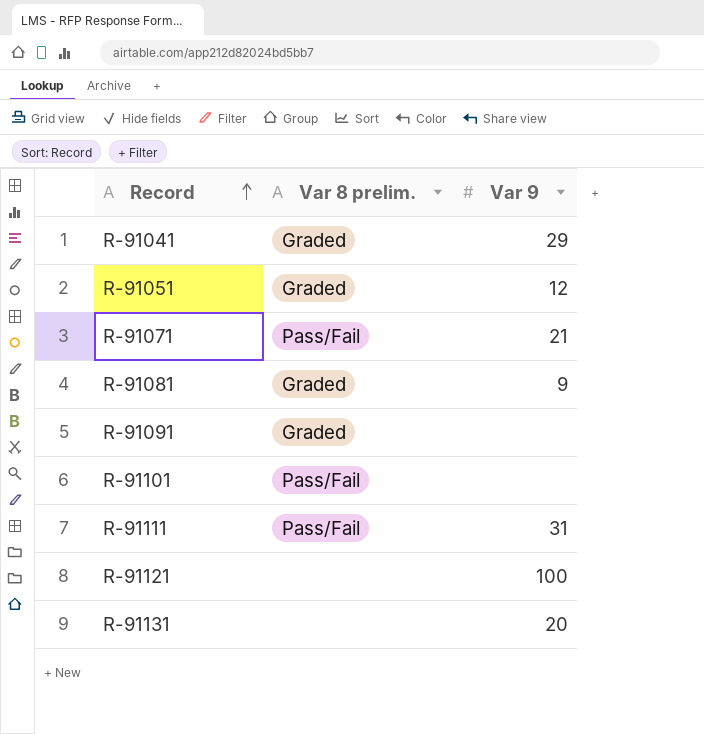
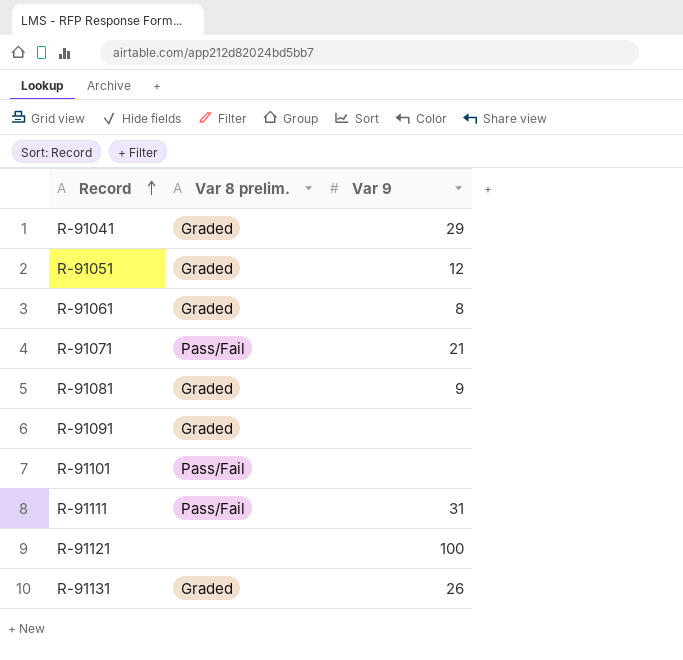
row R-91061: none -> Graded | 8
R-91131 | Var 8 prelim.: none -> Graded
R-91131 | Var 9: 20 -> 26

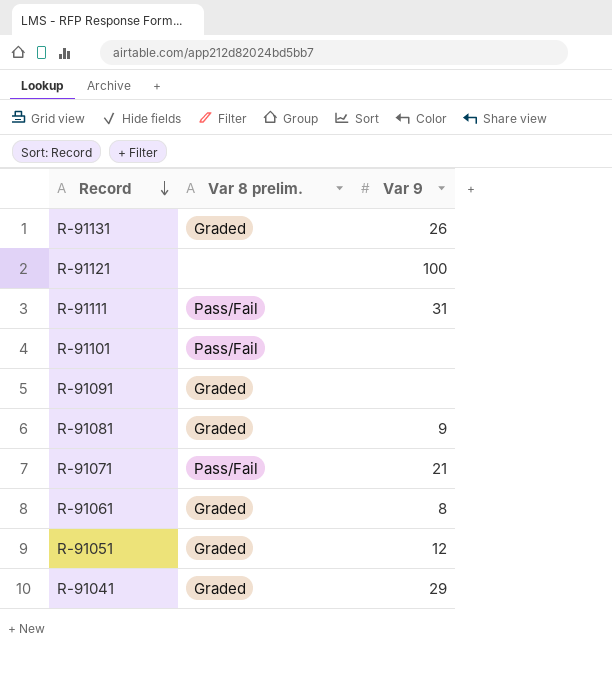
row order: Record ascending -> Record descending

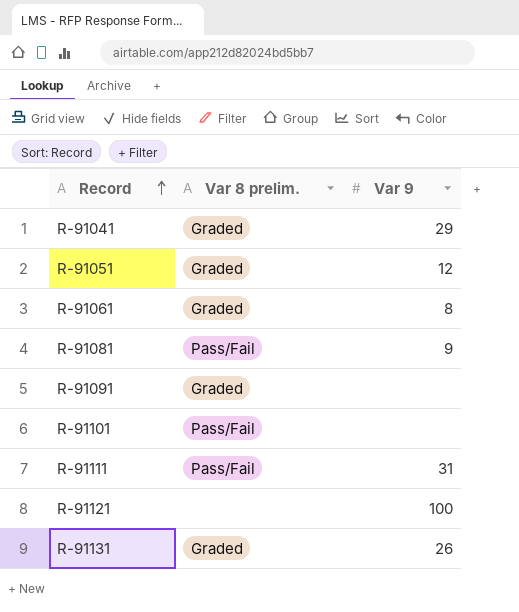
row order: Record descending -> Record ascending
row R-91071: Pass/Fail | 21 -> none
R-91081 | Var 8 prelim.: Graded -> Pass/Fail

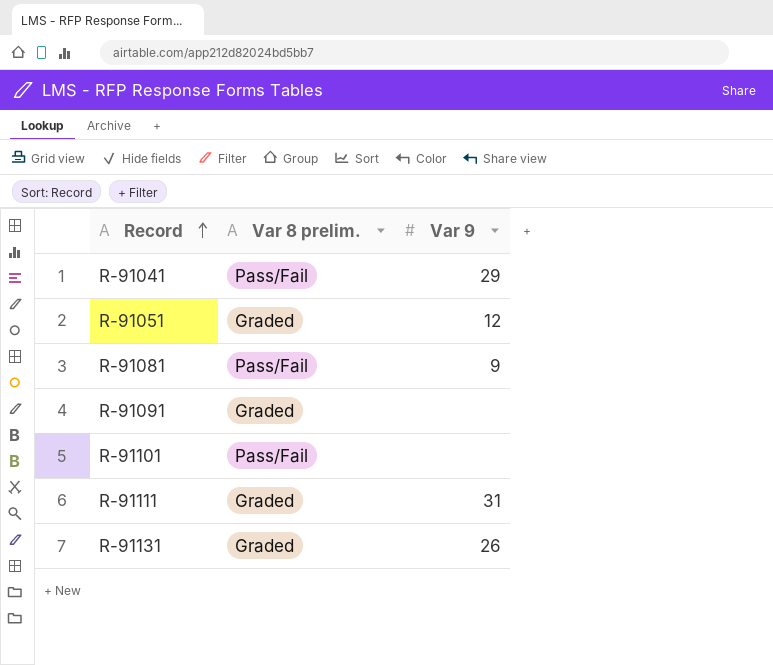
row R-91061: Graded | 8 -> none
row R-91121: none | 100 -> none
R-91041 | Var 8 prelim.: Graded -> Pass/Fail
R-91111 | Var 8 prelim.: Pass/Fail -> Graded

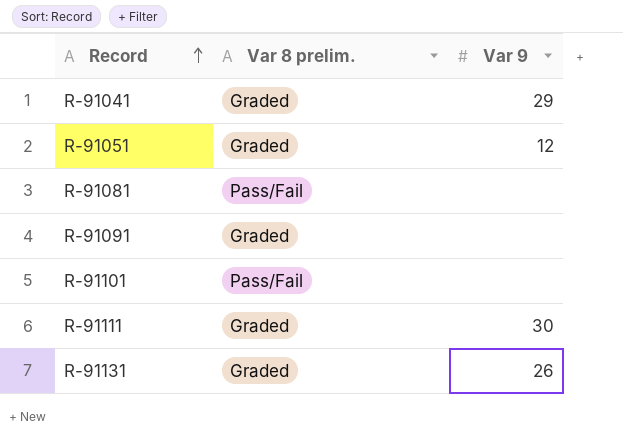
R-91041 | Var 8 prelim.: Pass/Fail -> Graded
R-91081 | Var 9: 9 -> none
R-91111 | Var 9: 31 -> 30

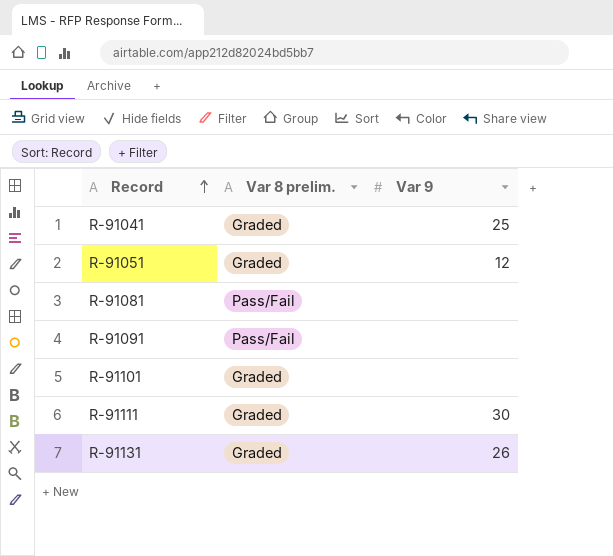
R-91041 | Var 9: 29 -> 25
R-91091 | Var 8 prelim.: Graded -> Pass/Fail
R-91101 | Var 8 prelim.: Pass/Fail -> Graded

